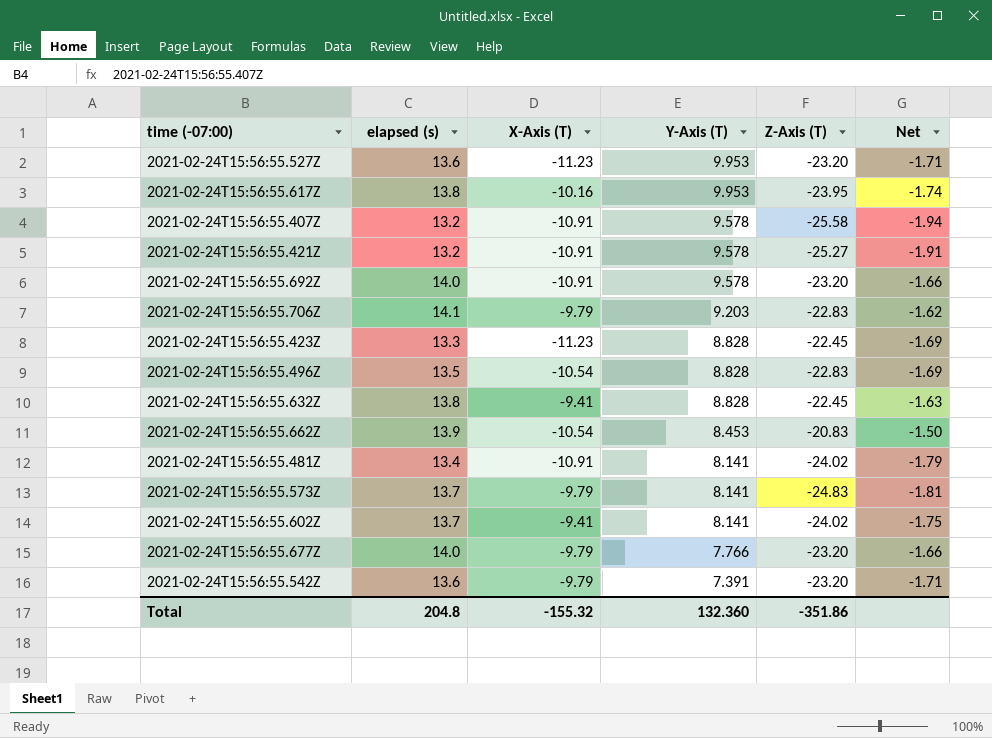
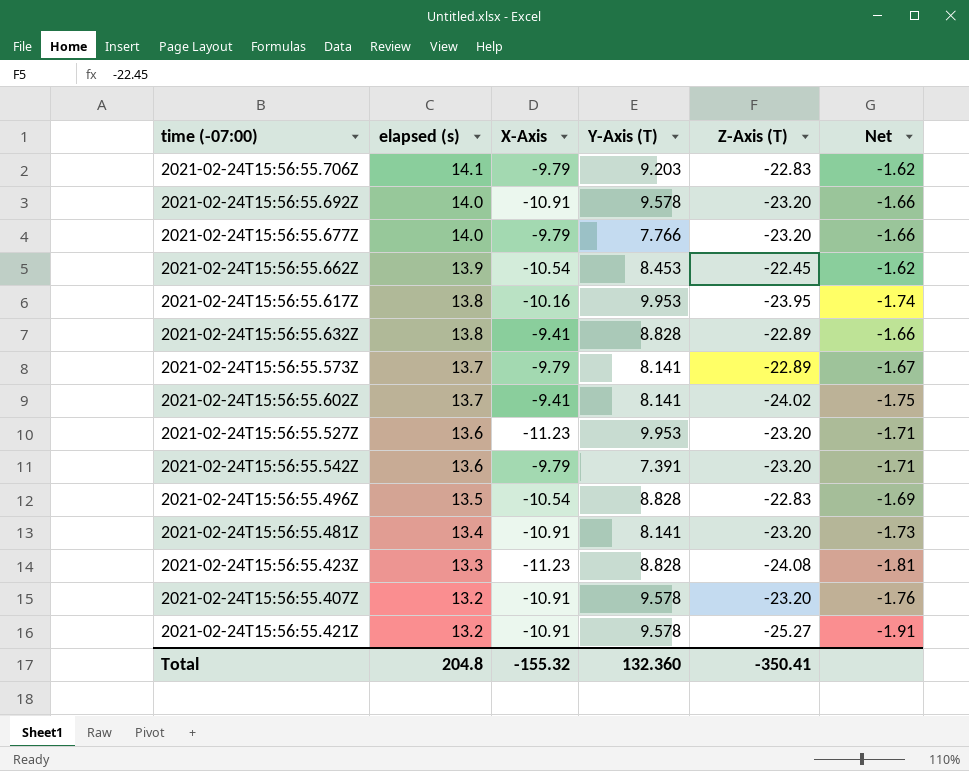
row order: Y-Axis (T) descending -> elapsed (s) descending
column name: X-Axis (T) -> X-Axis
2021-02-24T15:56:55.662Z | Z-Axis (T): -20.83 -> -22.45
2021-02-24T15:56:55.662Z | Net: -1.50 -> -1.62
2021-02-24T15:56:55.632Z | Z-Axis (T): -22.45 -> -22.89
2021-02-24T15:56:55.632Z | Net: -1.63 -> -1.66
2021-02-24T15:56:55.573Z | Z-Axis (T): -24.83 -> -22.89
2021-02-24T15:56:55.573Z | Net: -1.81 -> -1.67
2021-02-24T15:56:55.481Z | Z-Axis (T): -24.02 -> -23.20
2021-02-24T15:56:55.481Z | Net: -1.79 -> -1.73
2021-02-24T15:56:55.423Z | Z-Axis (T): -22.45 -> -24.08
2021-02-24T15:56:55.423Z | Net: -1.69 -> -1.81
2021-02-24T15:56:55.407Z | Z-Axis (T): -25.58 -> -23.20
2021-02-24T15:56:55.407Z | Net: -1.94 -> -1.76
Total | Z-Axis (T): -351.86 -> -350.41

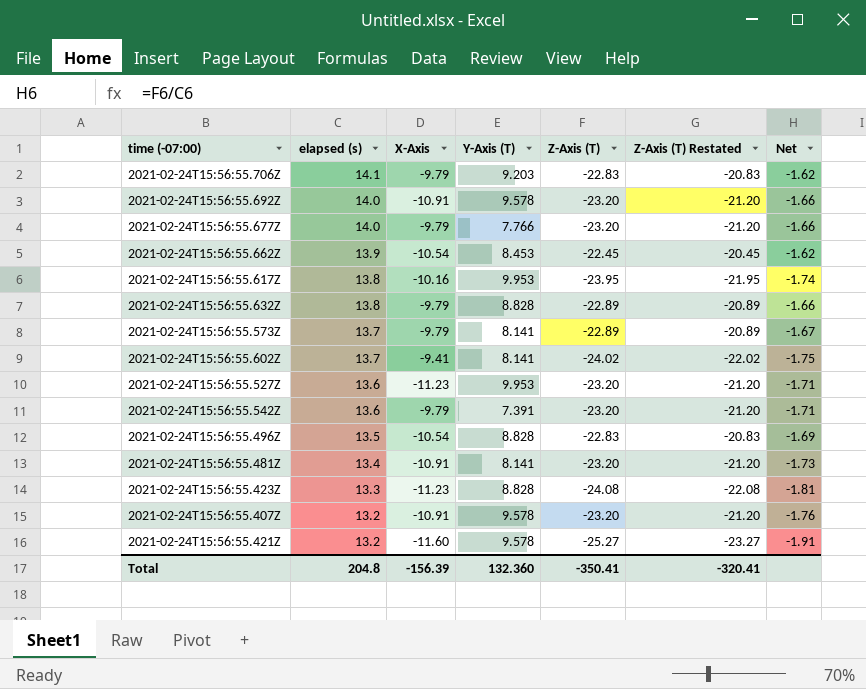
column Z-Axis (T) Restated | formula: none -> [Z-Axis (T)] + 2
2021-02-24T15:56:55.632Z | X-Axis: -9.41 -> -9.79
2021-02-24T15:56:55.421Z | X-Axis: -10.91 -> -11.60
Total | X-Axis: -155.32 -> -156.39

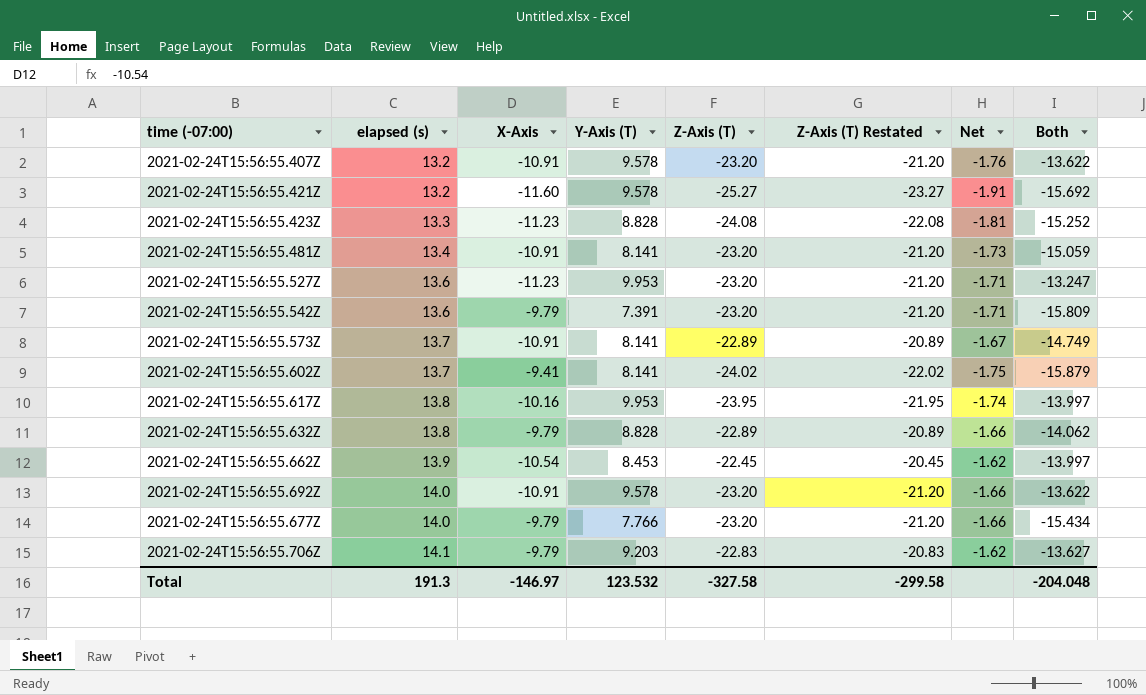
row order: elapsed (s) descending -> elapsed (s) ascending
column Both | formula: none -> [Y-Axis (T)] + [Z-Axis (T)]
row 2021-02-24T15:56:55.496Z: 13.5 | -10.54 | 8.828 | -22.83 | -20.83 | -1.69 -> none
2021-02-24T15:56:55.573Z | X-Axis: -9.79 -> -10.91
Total | elapsed (s): 204.8 -> 191.3
Total | X-Axis: -156.39 -> -146.97
Total | Y-Axis (T): 132.360 -> 123.532
Total | Z-Axis (T): -350.41 -> -327.58
Total | Z-Axis (T) Restated: -320.41 -> -299.58

